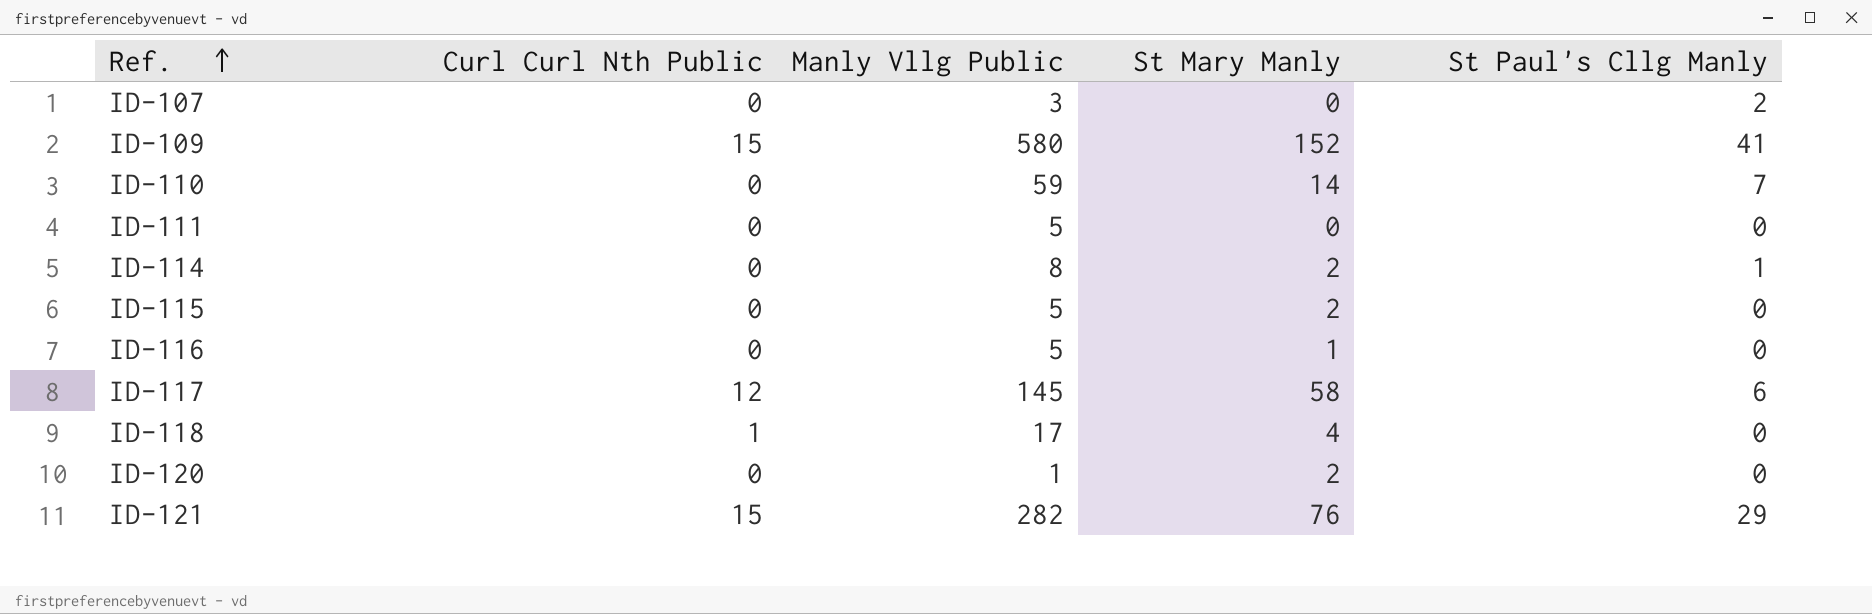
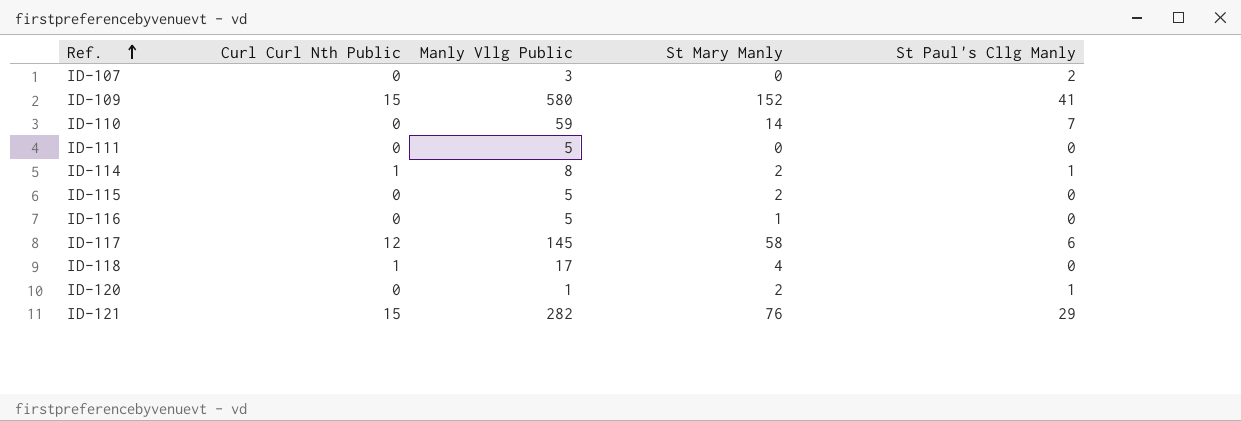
ID-114 | Curl Curl Nth Public: 0 -> 1
ID-120 | St Paul's Cllg Manly: 0 -> 1

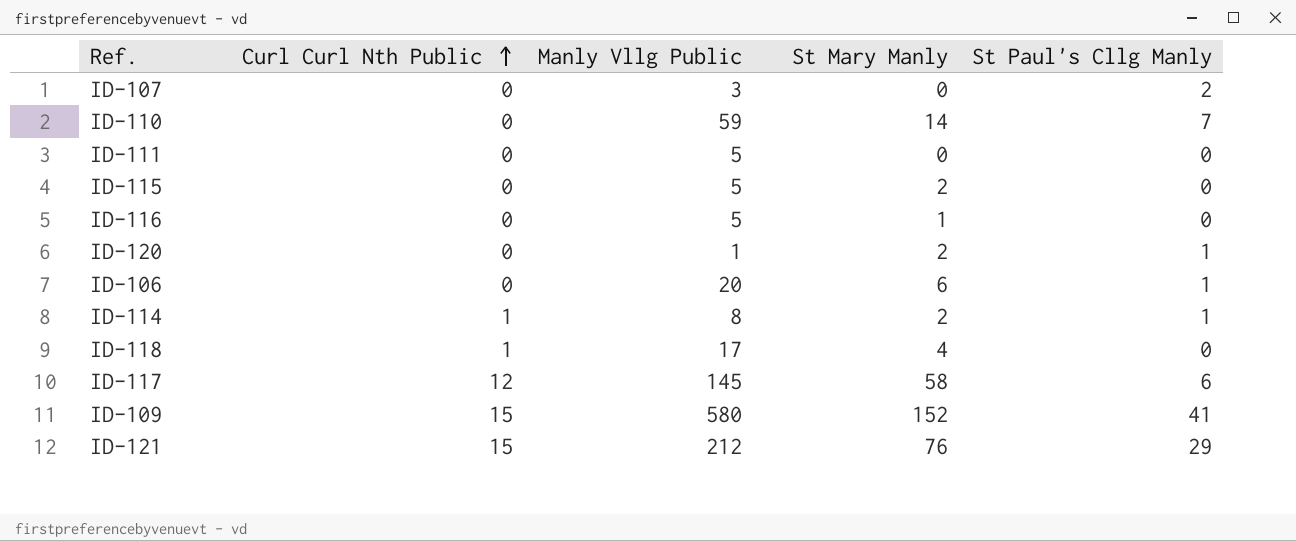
row order: Ref. ascending -> Curl Curl Nth Public ascending
row ID-106: none -> 0 | 20 | 6 | 1
ID-121 | Manly Vllg Public: 282 -> 212

